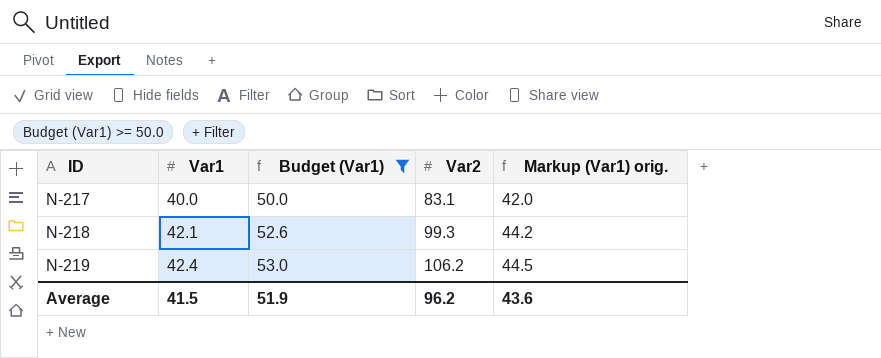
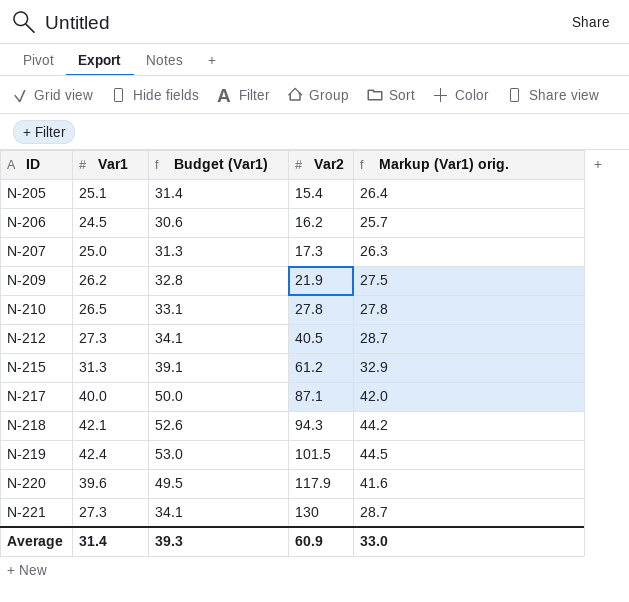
filter: Budget (Var1) >= 50.0 -> none
N-217 | Var2: 83.1 -> 87.1
N-218 | Var2: 99.3 -> 94.3
N-219 | Var2: 106.2 -> 101.5
Average | Var1: 41.5 -> 31.4
Average | Budget (Var1): 51.9 -> 39.3
Average | Var2: 96.2 -> 60.9
Average | Markup (Var1) orig.: 43.6 -> 33.0

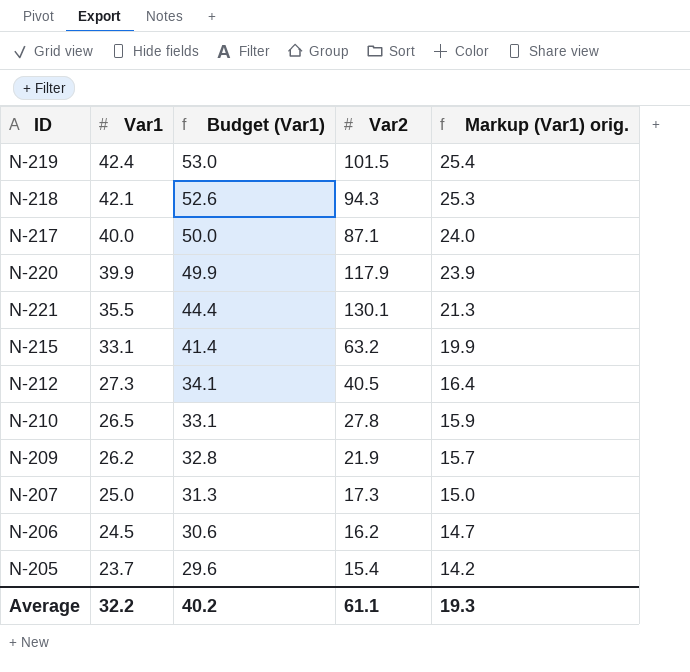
row order: ID ascending -> Var1 descending
column Markup (Var1) orig. | formula: [Var1] * 1.05 -> [Var1] * 0.6
N-220 | Var1: 39.6 -> 39.9
N-220 | Budget (Var1): 49.5 -> 49.9
N-221 | Var1: 27.3 -> 35.5
N-221 | Budget (Var1): 34.1 -> 44.4
N-221 | Var2: 130 -> 130.1
N-215 | Var1: 31.3 -> 33.1
N-215 | Budget (Var1): 39.1 -> 41.4
N-215 | Var2: 61.2 -> 63.2
N-205 | Var1: 25.1 -> 23.7
N-205 | Budget (Var1): 31.4 -> 29.6
Average | Var1: 31.4 -> 32.2
Average | Budget (Var1): 39.3 -> 40.2
Average | Var2: 60.9 -> 61.1
Average | Markup (Var1) orig.: 33.0 -> 19.3

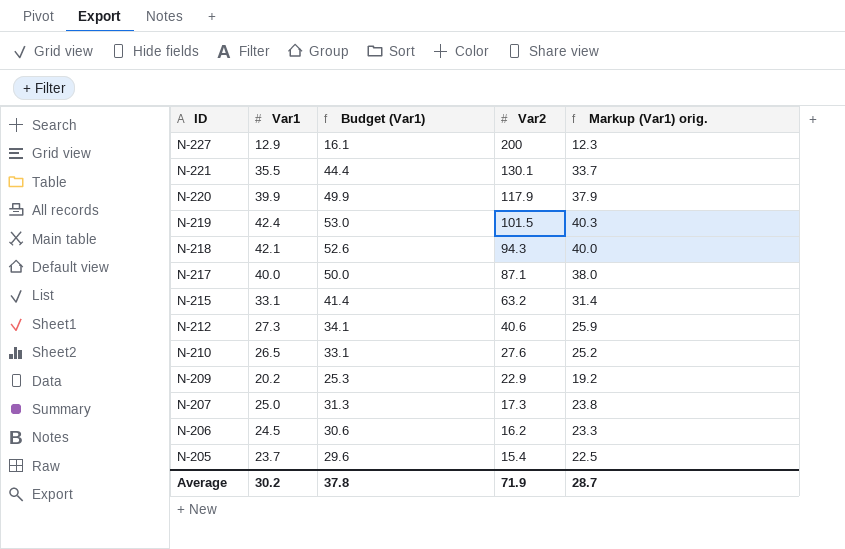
row order: Var1 descending -> ID descending
column Markup (Var1) orig. | formula: [Var1] * 0.6 -> [Var1] * 0.95
row N-227: none -> 12.9 | 16.1 | 200 | 12.3
N-212 | Var2: 40.5 -> 40.6
N-210 | Var2: 27.8 -> 27.6
N-209 | Var1: 26.2 -> 20.2
N-209 | Budget (Var1): 32.8 -> 25.3
N-209 | Var2: 21.9 -> 22.9
Average | Var1: 32.2 -> 30.2
Average | Budget (Var1): 40.2 -> 37.8
Average | Var2: 61.1 -> 71.9
Average | Markup (Var1) orig.: 19.3 -> 28.7

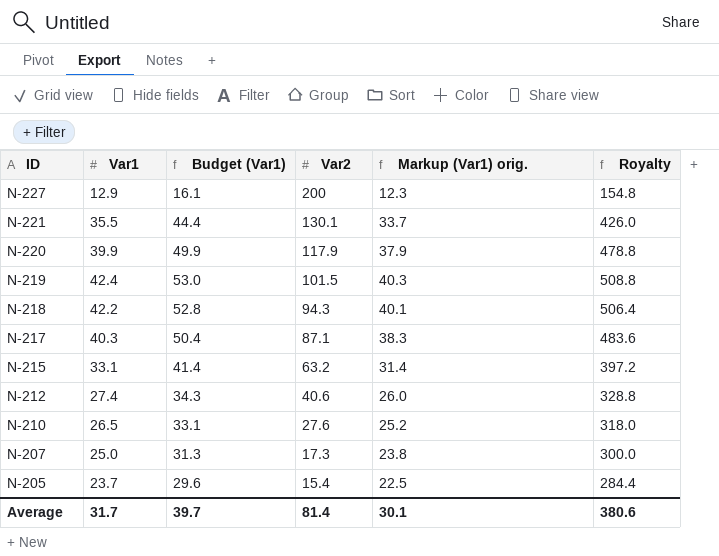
column Royalty | formula: none -> [Var1] * 12
row N-209: 20.2 | 25.3 | 22.9 | 19.2 -> none
row N-206: 24.5 | 30.6 | 16.2 | 23.3 -> none
N-218 | Var1: 42.1 -> 42.2
N-218 | Budget (Var1): 52.6 -> 52.8
N-218 | Markup (Var1) orig.: 40.0 -> 40.1
N-217 | Var1: 40.0 -> 40.3
N-217 | Budget (Var1): 50.0 -> 50.4
N-217 | Markup (Var1) orig.: 38.0 -> 38.3
N-212 | Var1: 27.3 -> 27.4
N-212 | Budget (Var1): 34.1 -> 34.3
N-212 | Markup (Var1) orig.: 25.9 -> 26.0
Average | Var1: 30.2 -> 31.7
Average | Budget (Var1): 37.8 -> 39.7
Average | Var2: 71.9 -> 81.4
Average | Markup (Var1) orig.: 28.7 -> 30.1

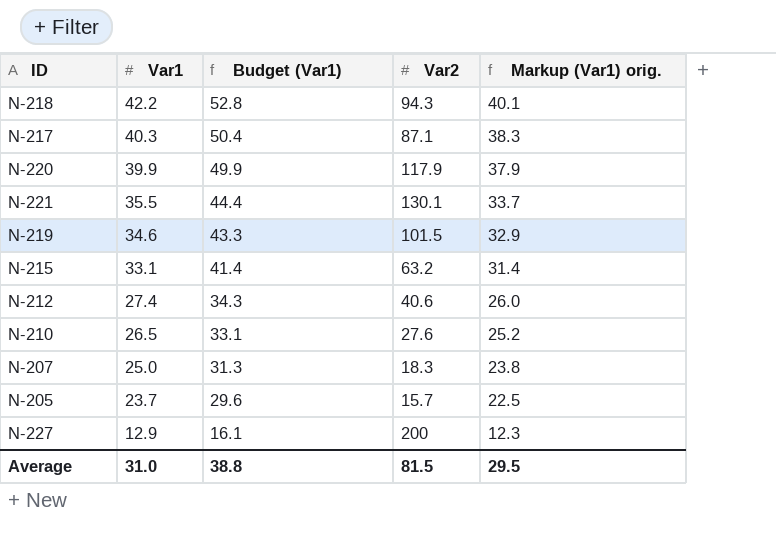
row order: ID descending -> Var1 descending
column Royalty | formula: [Var1] * 12 -> none
N-219 | Var1: 42.4 -> 34.6
N-219 | Budget (Var1): 53.0 -> 43.3
N-219 | Markup (Var1) orig.: 40.3 -> 32.9
N-207 | Var2: 17.3 -> 18.3
N-205 | Var2: 15.4 -> 15.7
Average | Var1: 31.7 -> 31.0
Average | Budget (Var1): 39.7 -> 38.8
Average | Var2: 81.4 -> 81.5
Average | Markup (Var1) orig.: 30.1 -> 29.5

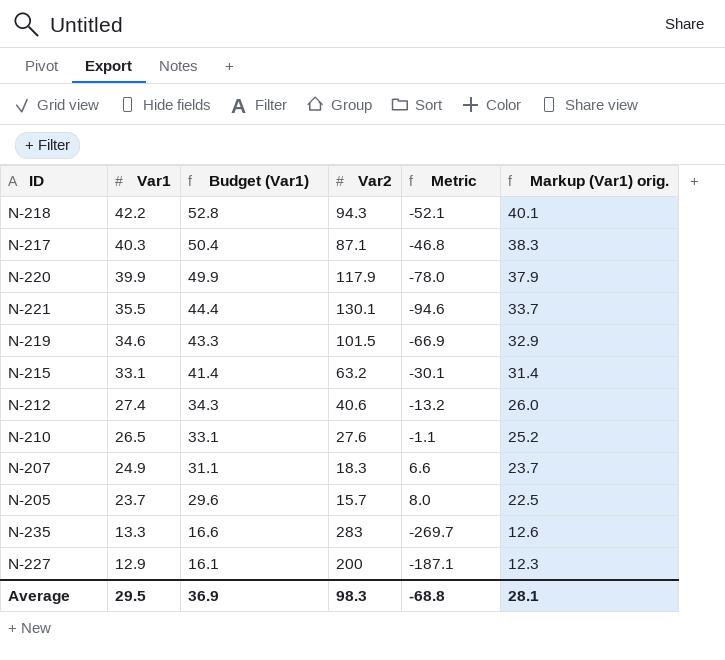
column Metric | formula: none -> [Var1] - [Var2]
N-207 | Var1: 25.0 -> 24.9
N-207 | Budget (Var1): 31.3 -> 31.1
N-207 | Markup (Var1) orig.: 23.8 -> 23.7
row N-235: none -> 13.3 | 16.6 | 283 | -269.7 | 12.6
Average | Var1: 31.0 -> 29.5
Average | Budget (Var1): 38.8 -> 36.9
Average | Var2: 81.5 -> 98.3
Average | Markup (Var1) orig.: 29.5 -> 28.1

